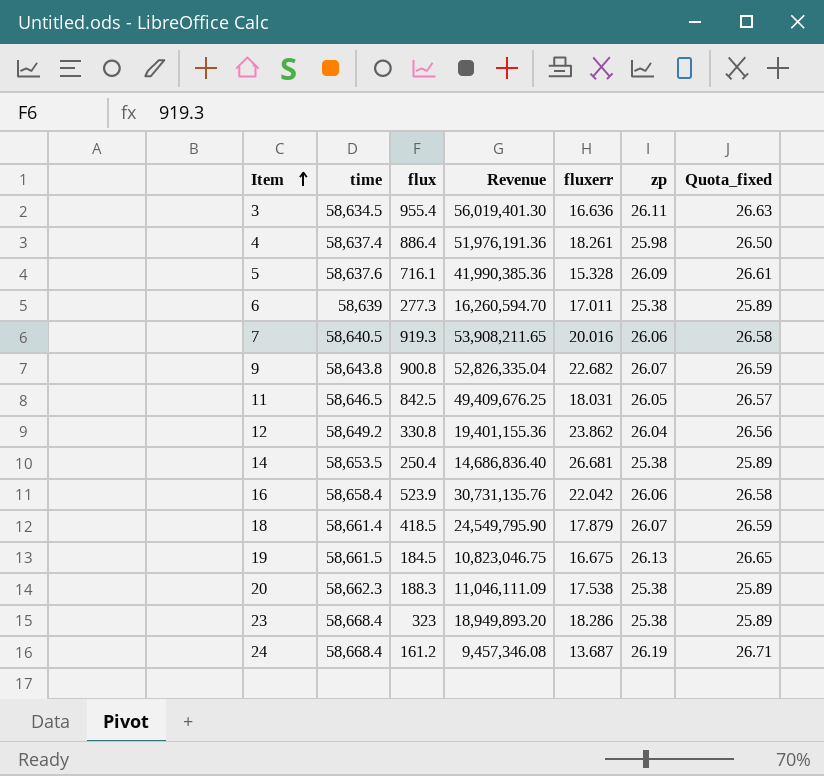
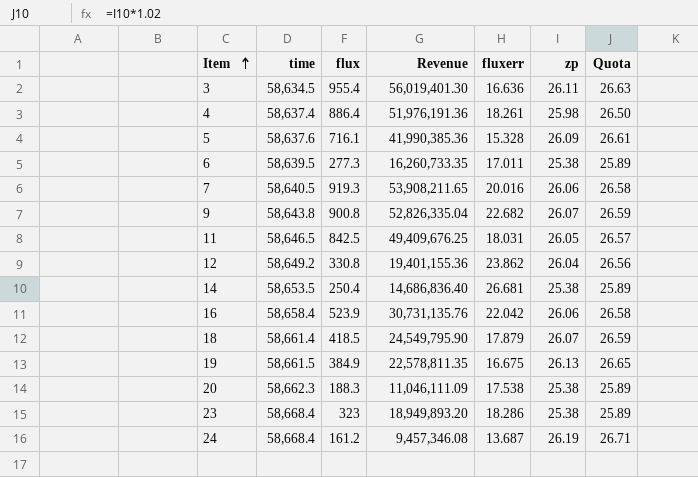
column name: Quota_fixed -> Quota
6 | time: 58,639 -> 58,639.5
6 | Revenue: 16,260,594.70 -> 16,260,733.35
19 | flux: 184.5 -> 384.9
19 | Revenue: 10,823,046.75 -> 22,578,811.35

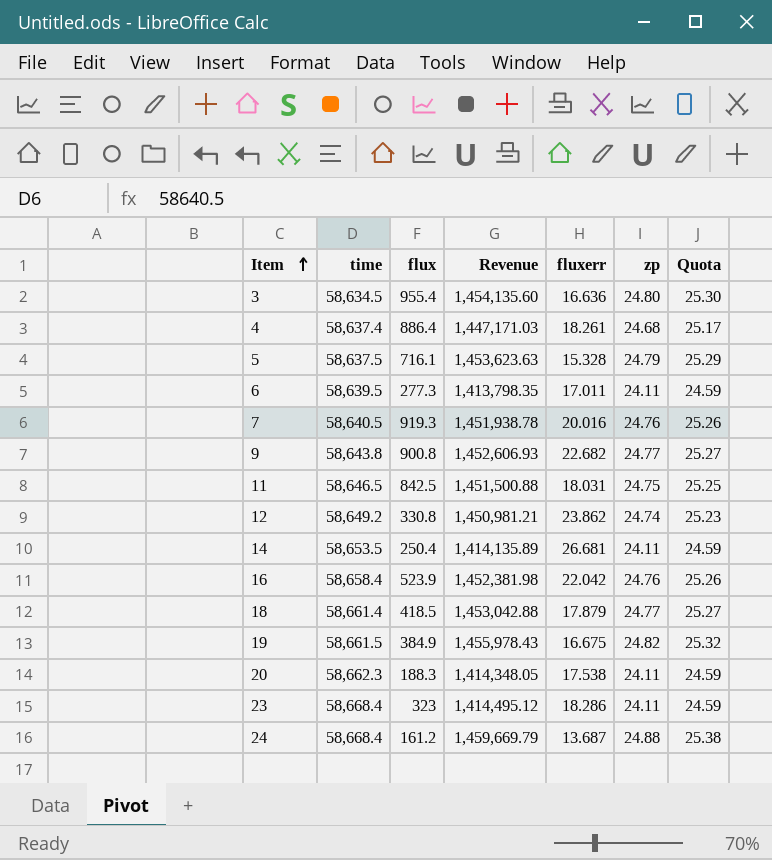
column Revenue | formula: [time] * [flux] -> [time] * [zp]
3 | zp: 26.11 -> 24.80
3 | Quota: 26.63 -> 25.30
4 | zp: 25.98 -> 24.68
4 | Quota: 26.50 -> 25.17
5 | time: 58,637.6 -> 58,637.5
5 | zp: 26.09 -> 24.79
5 | Quota: 26.61 -> 25.29
6 | zp: 25.38 -> 24.11
6 | Quota: 25.89 -> 24.59
7 | zp: 26.06 -> 24.76
7 | Quota: 26.58 -> 25.26
9 | zp: 26.07 -> 24.77
9 | Quota: 26.59 -> 25.27
11 | zp: 26.05 -> 24.75
11 | Quota: 26.57 -> 25.25
12 | zp: 26.04 -> 24.74
12 | Quota: 26.56 -> 25.23
14 | zp: 25.38 -> 24.11
14 | Quota: 25.89 -> 24.59
16 | zp: 26.06 -> 24.76
16 | Quota: 26.58 -> 25.26
18 | zp: 26.07 -> 24.77
18 | Quota: 26.59 -> 25.27
19 | zp: 26.13 -> 24.82
19 | Quota: 26.65 -> 25.32
20 | zp: 25.38 -> 24.11
20 | Quota: 25.89 -> 24.59
23 | zp: 25.38 -> 24.11
23 | Quota: 25.89 -> 24.59
24 | zp: 26.19 -> 24.88
24 | Quota: 26.71 -> 25.38

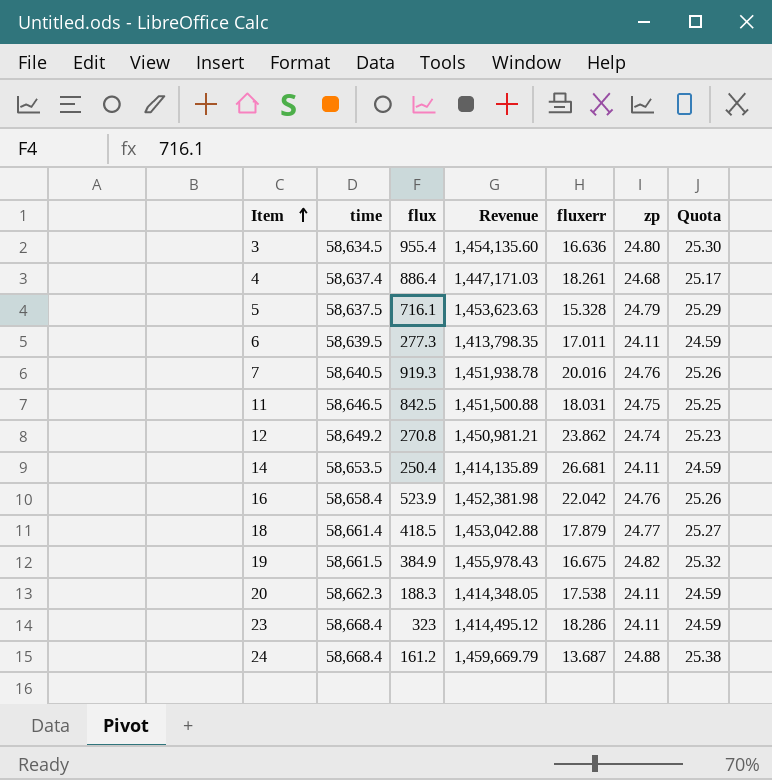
row 9: 58,643.8 | 900.8 | 1,452,606.93 | 22.682 | 24.77 | 25.27 -> none
12 | flux: 330.8 -> 270.8

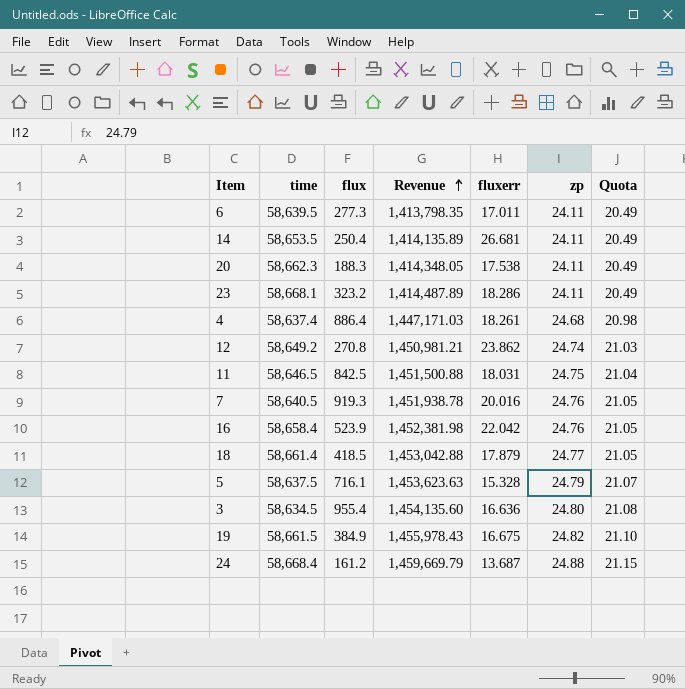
row order: Item ascending -> Revenue ascending
column Quota | formula: [zp] * 1.02 -> [zp] * 0.85
23 | time: 58,668.4 -> 58,668.1
23 | flux: 323 -> 323.2
23 | Revenue: 1,414,495.12 -> 1,414,487.89

